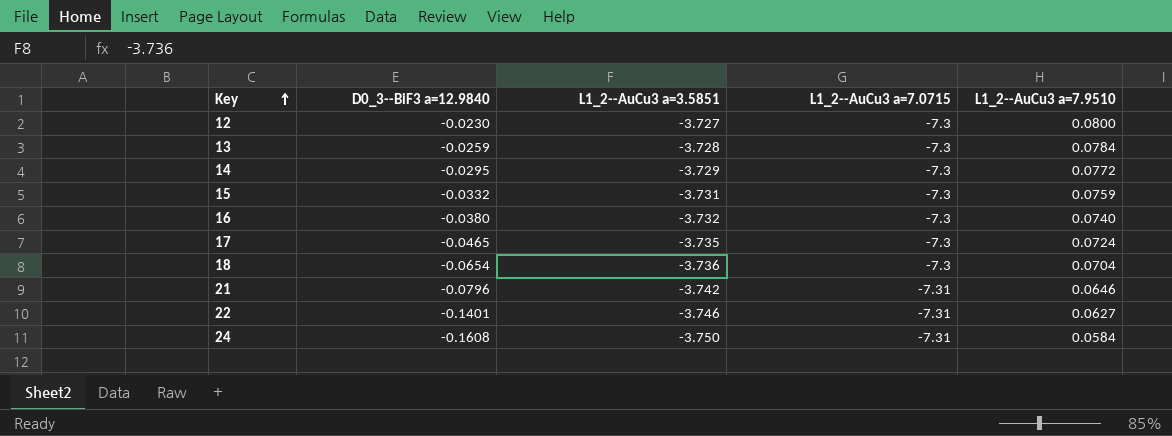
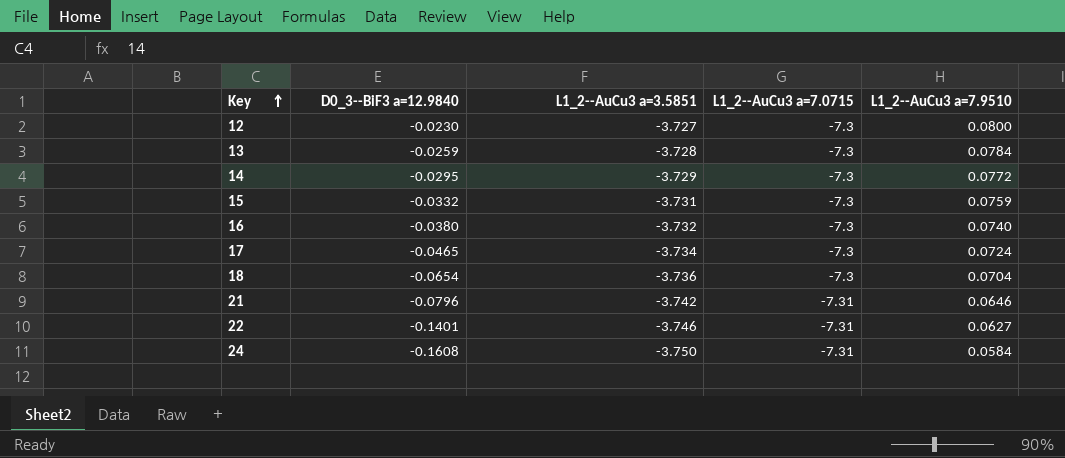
17 | L1_2--AuCu3 a=3.5851: -3.735 -> -3.734

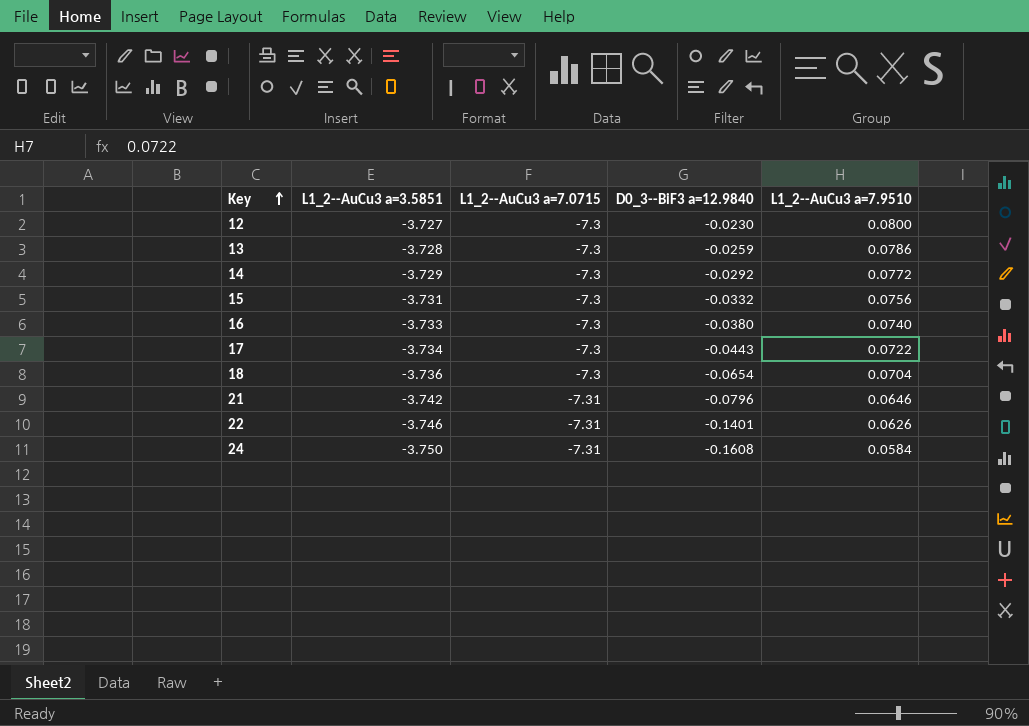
column D0_3--BiF3 a=12.9840 | position: 2 -> 4
13 | L1_2--AuCu3 a=7.9510: 0.0784 -> 0.0786
14 | D0_3--BiF3 a=12.9840: -0.0295 -> -0.0292
15 | L1_2--AuCu3 a=7.9510: 0.0759 -> 0.0756
16 | L1_2--AuCu3 a=3.5851: -3.732 -> -3.733
17 | D0_3--BiF3 a=12.9840: -0.0465 -> -0.0443
17 | L1_2--AuCu3 a=7.9510: 0.0724 -> 0.0722
22 | L1_2--AuCu3 a=7.9510: 0.0627 -> 0.0626

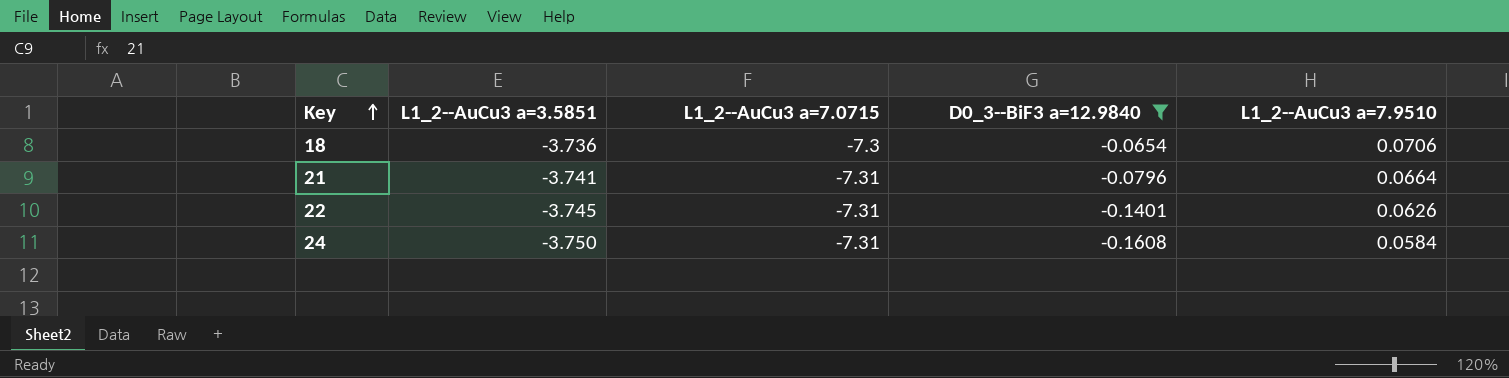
filter: none -> D0_3--BiF3 a=12.9840 <= -0.0654
18 | L1_2--AuCu3 a=7.9510: 0.0704 -> 0.0706
21 | L1_2--AuCu3 a=3.5851: -3.742 -> -3.741
21 | L1_2--AuCu3 a=7.9510: 0.0646 -> 0.0664
22 | L1_2--AuCu3 a=3.5851: -3.746 -> -3.745

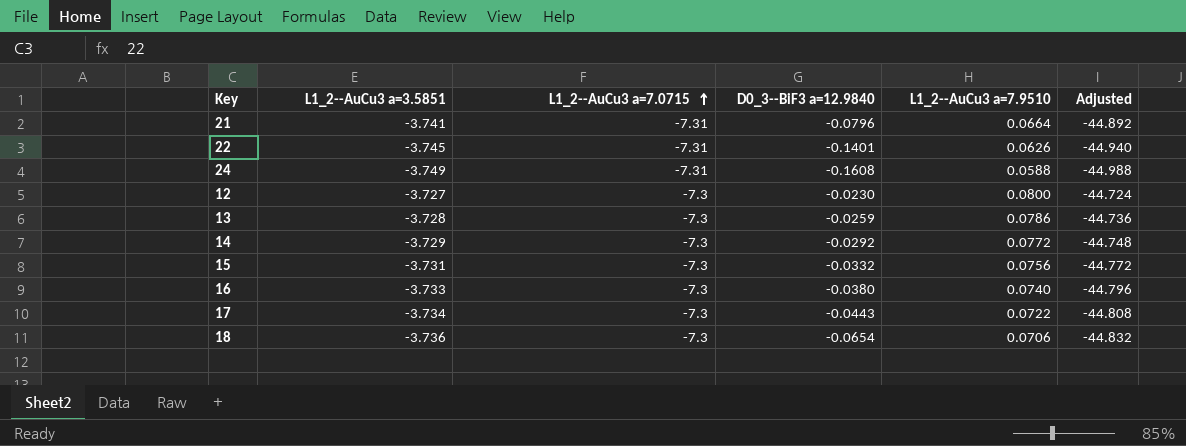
filter: D0_3--BiF3 a=12.9840 <= -0.0654 -> none
row order: Key ascending -> L1_2--AuCu3 a=7.0715 ascending
column Adjusted | formula: none -> [L1_2--AuCu3 a=3.5851] * 12
24 | L1_2--AuCu3 a=3.5851: -3.750 -> -3.749
24 | L1_2--AuCu3 a=7.9510: 0.0584 -> 0.0588

